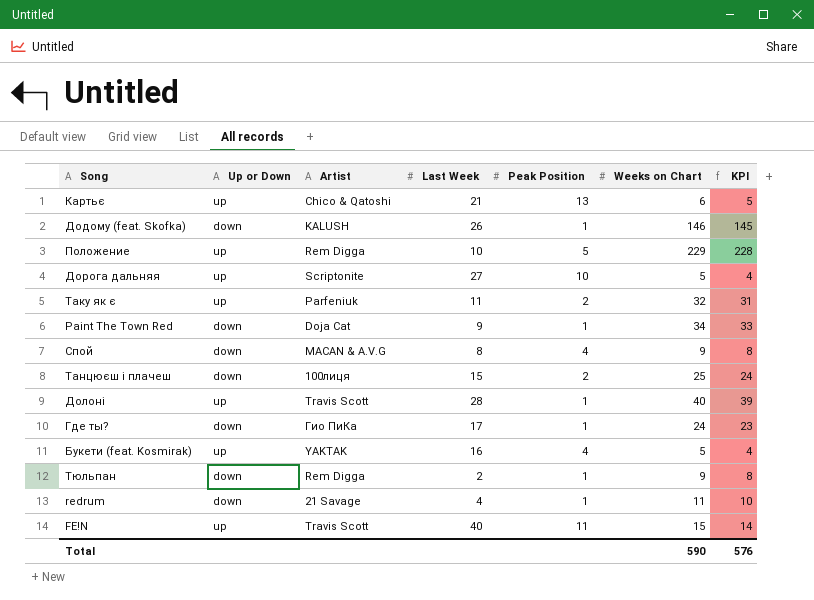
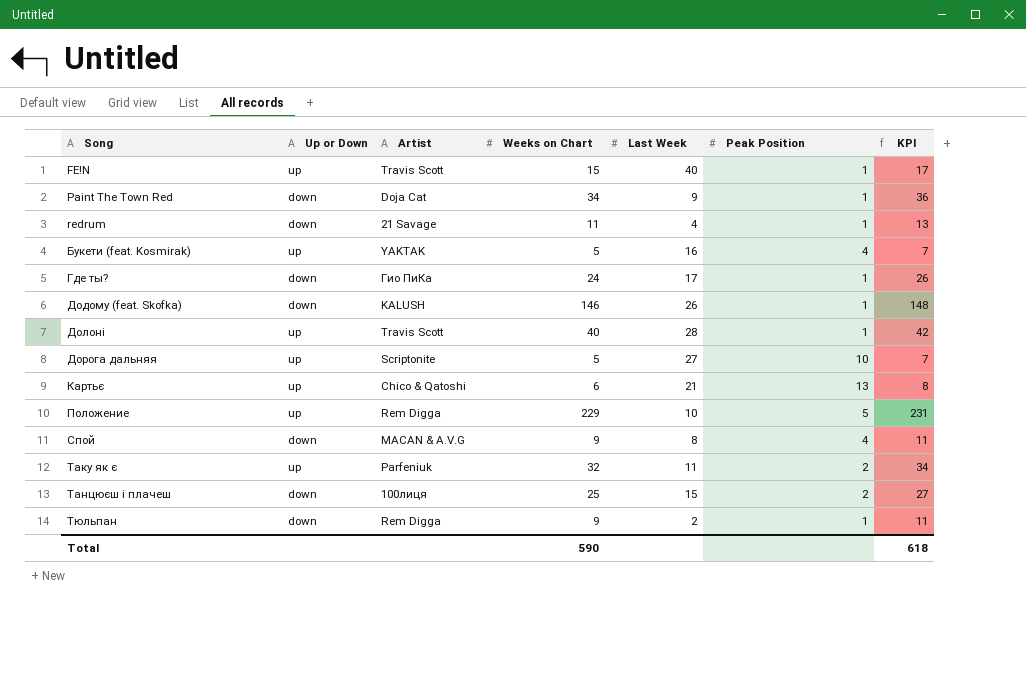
row order: none -> Song ascending
column Weeks on Chart | position: 6 -> 4
column KPI | formula: [Weeks on Chart] - 1 -> [Weeks on Chart] + 2
FE!N | Peak Position: 11 -> 1
Total | KPI: 576 -> 618

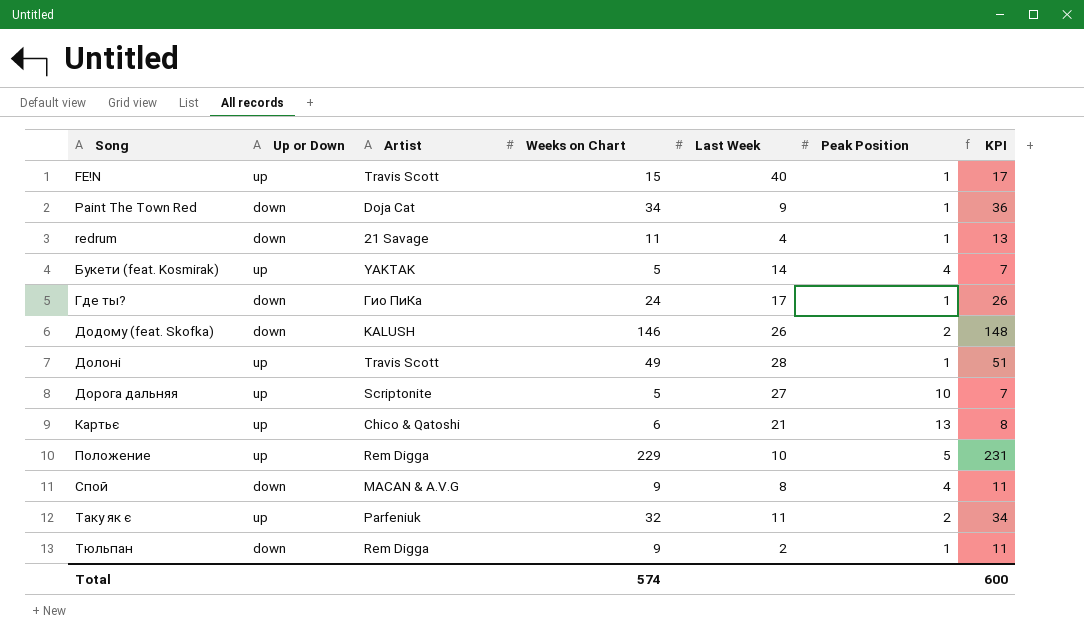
row Танцюєш і плачеш: down | 100лиця | 25 | 15 | 2 | 27 -> none
Букети (feat. Kosmirak) | Last Week: 16 -> 14
Додому (feat. Skofka) | Peak Position: 1 -> 2
Долоні | Weeks on Chart: 40 -> 49
Долоні | KPI: 42 -> 51
Total | Weeks on Chart: 590 -> 574
Total | KPI: 618 -> 600

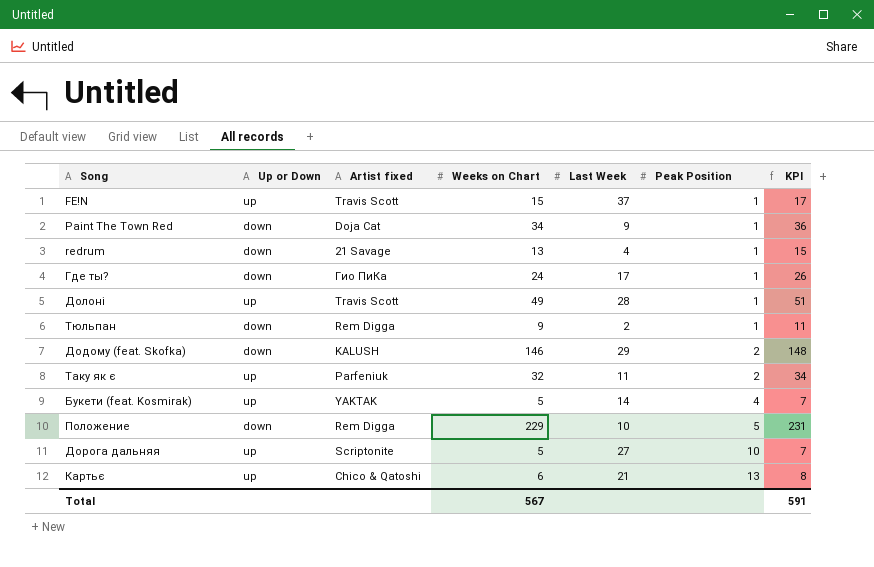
row order: Song ascending -> Peak Position ascending
column name: Artist -> Artist fixed
row Спой: down | MACAN & A.V.G | 9 | 8 | 4 | 11 -> none
FE!N | Last Week: 40 -> 37
redrum | Weeks on Chart: 11 -> 13
redrum | KPI: 13 -> 15
Додому (feat. Skofka) | Last Week: 26 -> 29
Положение | Up or Down: up -> down
Total | Weeks on Chart: 574 -> 567
Total | KPI: 600 -> 591

